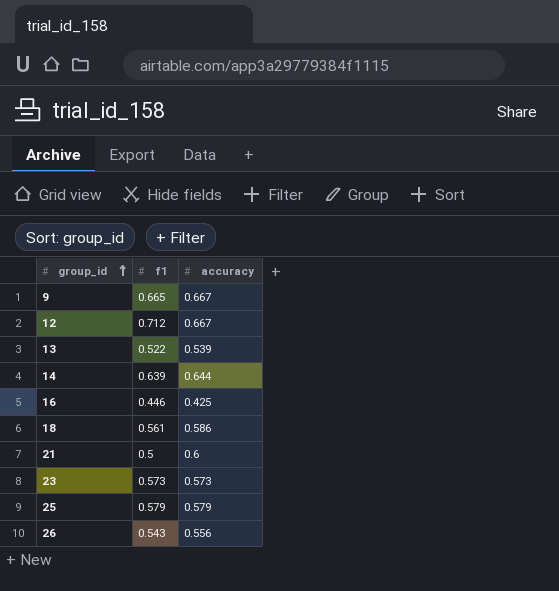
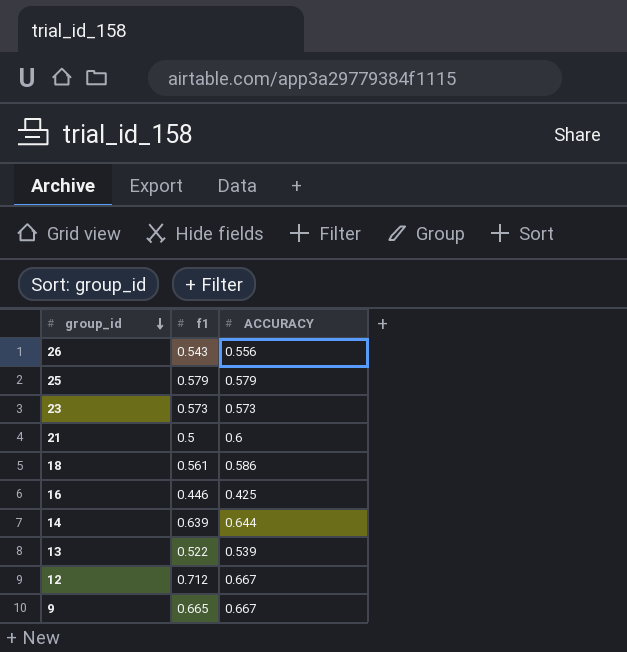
row order: group_id ascending -> group_id descending
column name: accuracy -> ACCURACY

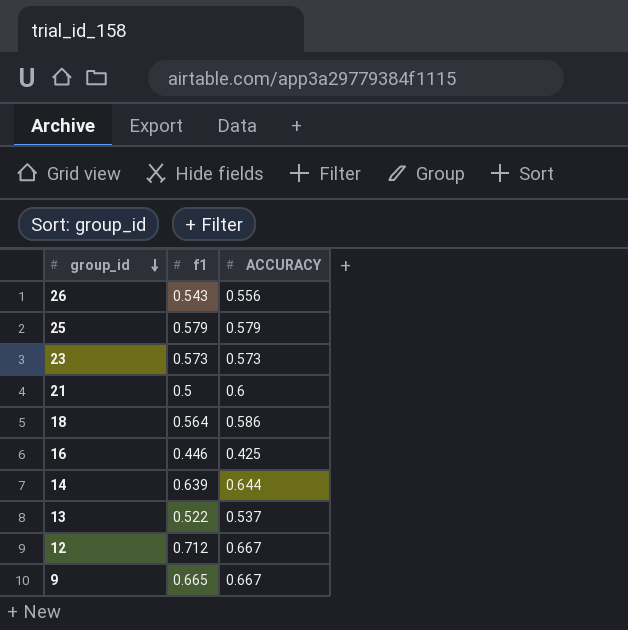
18 | f1: 0.561 -> 0.564
13 | ACCURACY: 0.539 -> 0.537

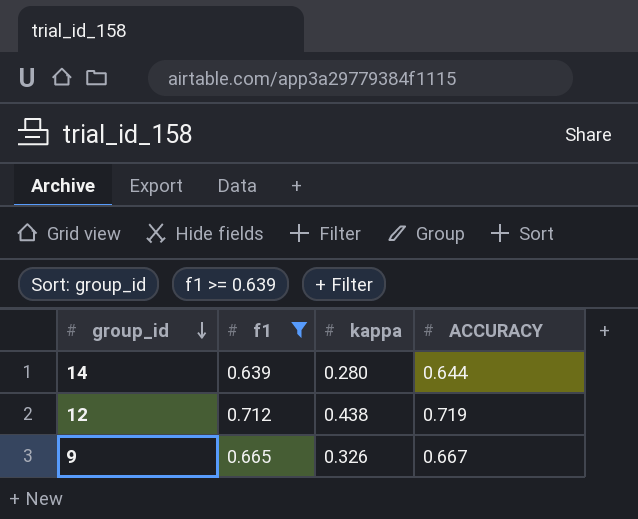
filter: none -> f1 >= 0.639
column kappa | position: none -> 3
12 | ACCURACY: 0.667 -> 0.719

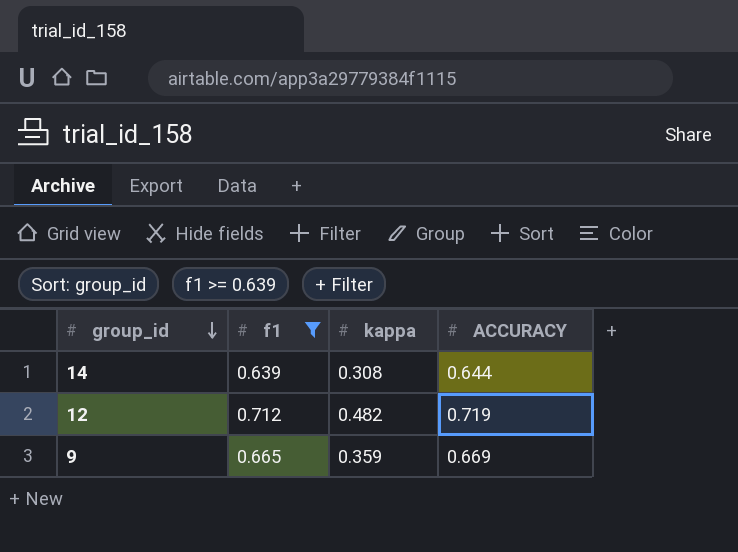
14 | kappa: 0.280 -> 0.308
12 | kappa: 0.438 -> 0.482
9 | kappa: 0.326 -> 0.359
9 | ACCURACY: 0.667 -> 0.669

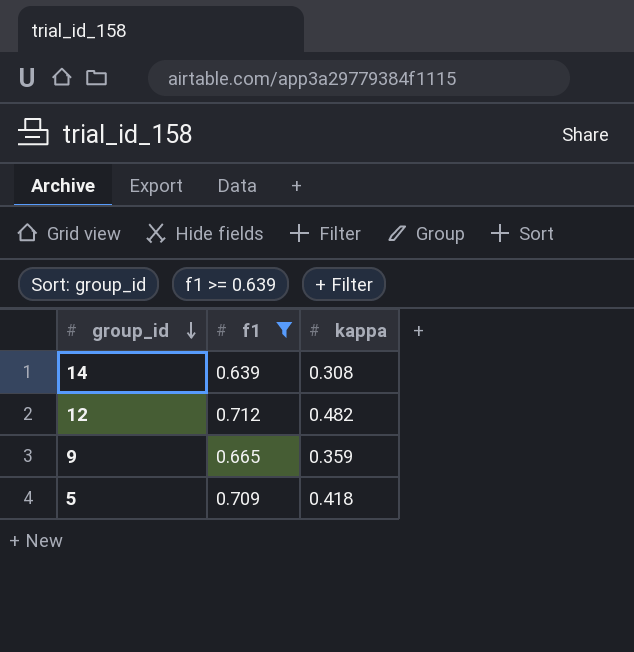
column ACCURACY | position: 4 -> none
row 5: none -> 0.709 | 0.418

